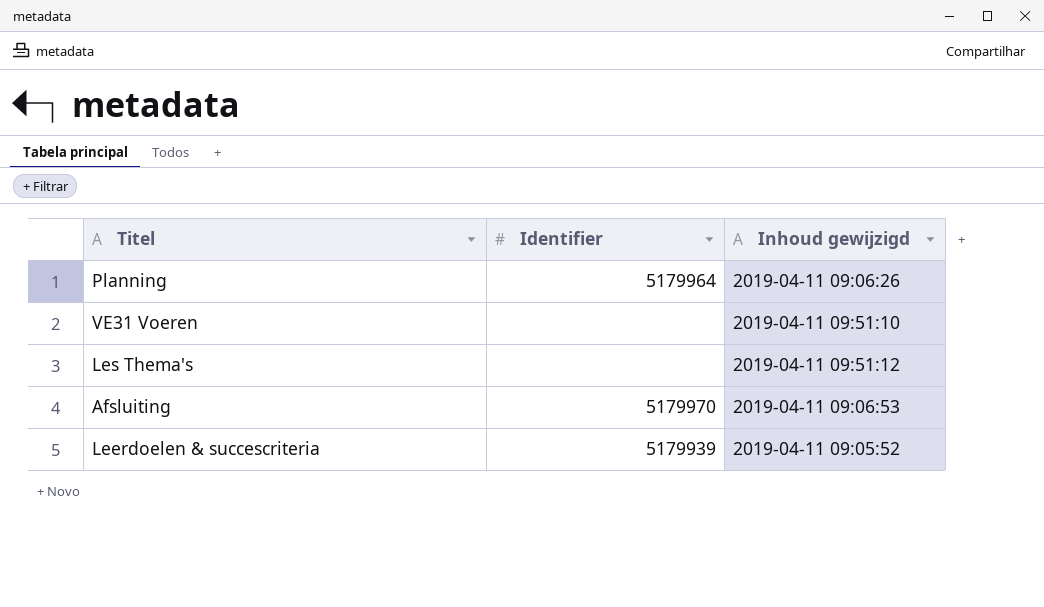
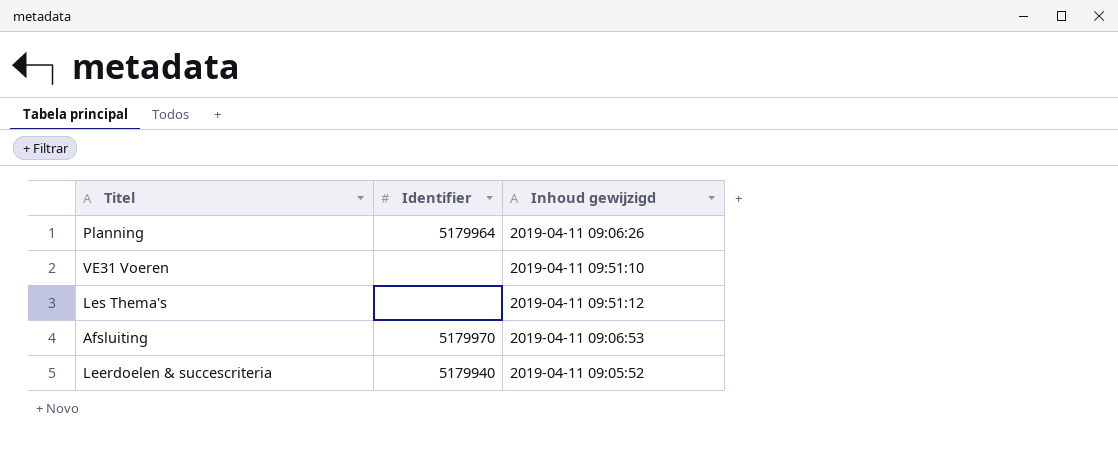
Leerdoelen & succescriteria | Identifier: 5179939 -> 5179940

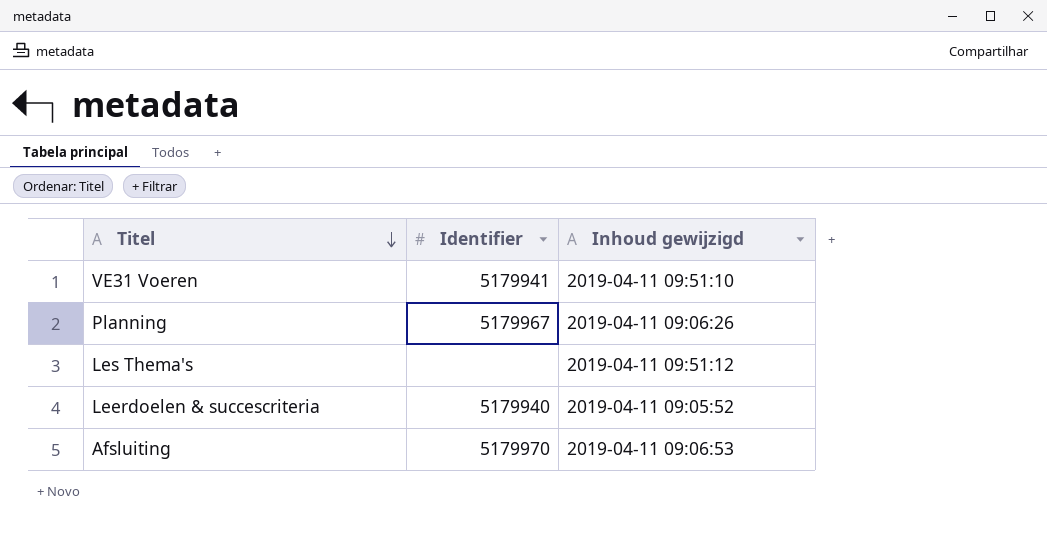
row order: none -> Titel descending
VE31 Voeren | Identifier: none -> 5179941
Planning | Identifier: 5179964 -> 5179967

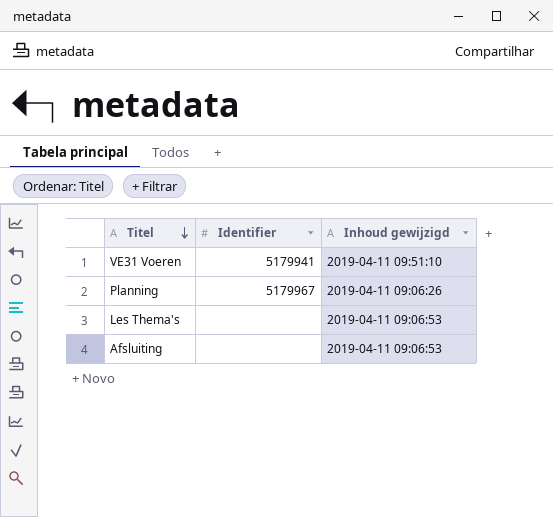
row Leerdoelen & succescriteria: 5179940 | 2019-04-11 09:05:52 -> none
Les Thema's | Inhoud gewijzigd: 2019-04-11 09:51:12 -> 2019-04-11 09:06:53
Afsluiting | Identifier: 5179970 -> none

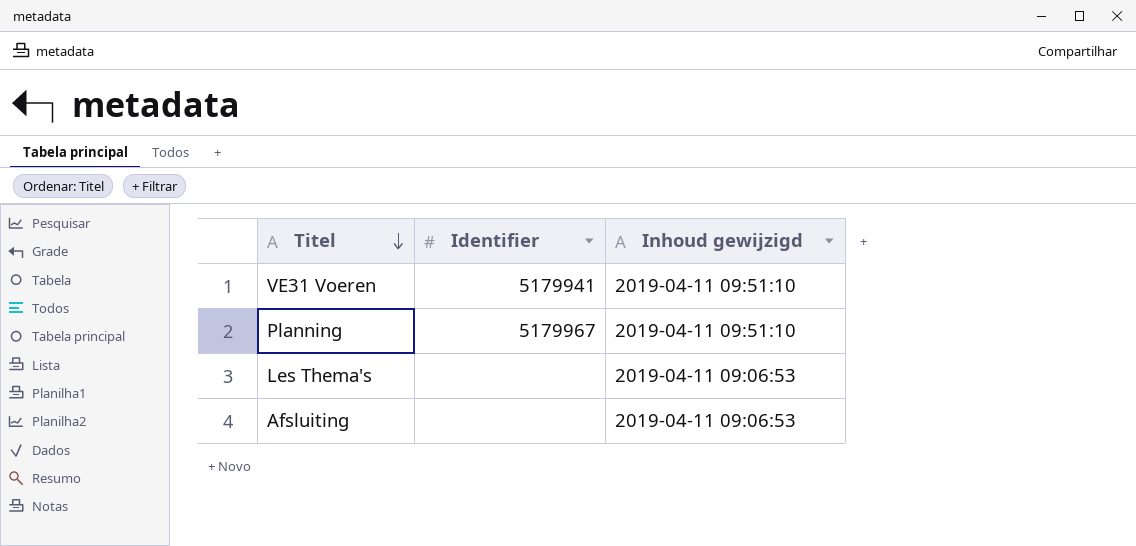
Planning | Inhoud gewijzigd: 2019-04-11 09:06:26 -> 2019-04-11 09:51:10

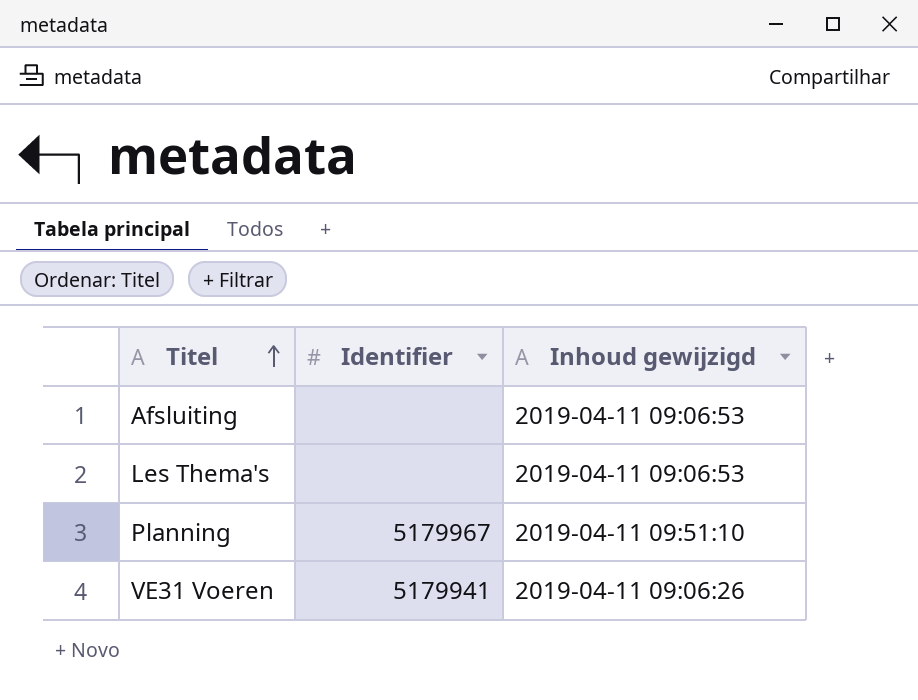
row order: Titel descending -> Titel ascending
VE31 Voeren | Inhoud gewijzigd: 2019-04-11 09:51:10 -> 2019-04-11 09:06:26

